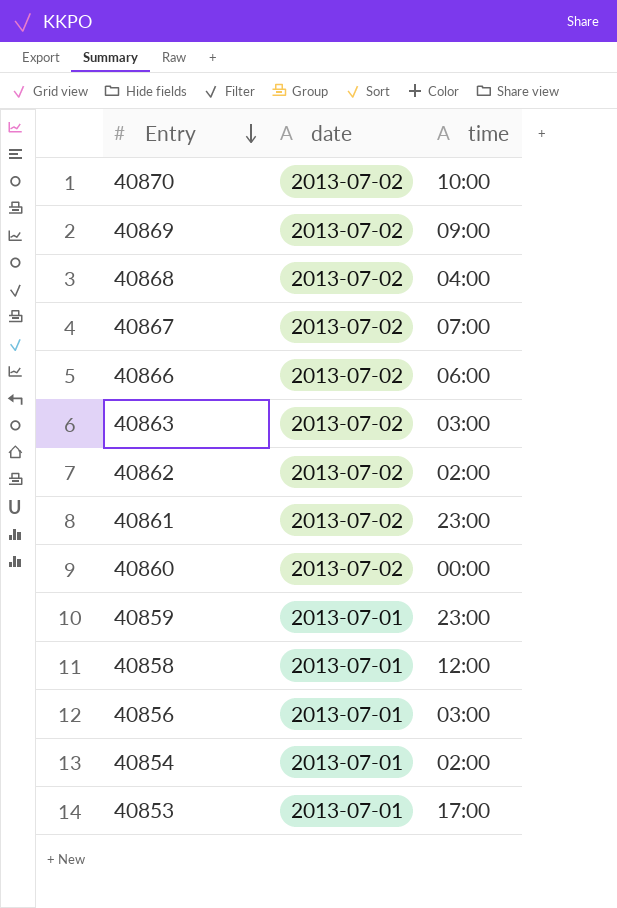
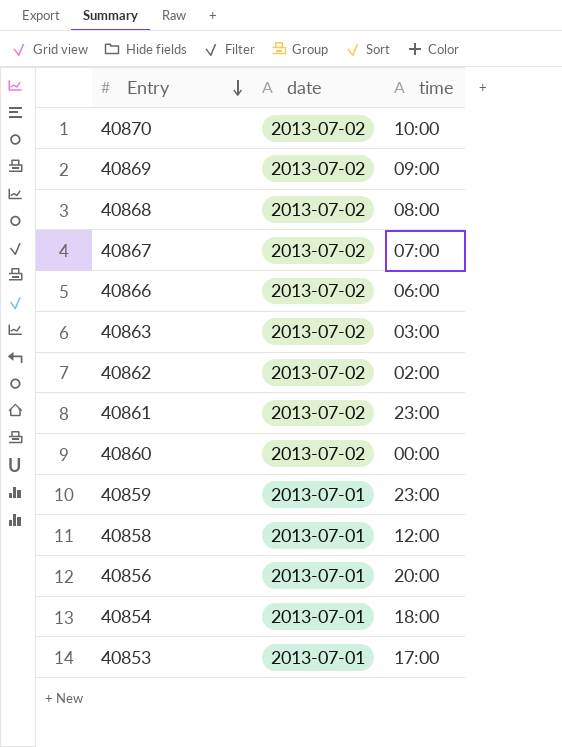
40868 | time: 04:00 -> 08:00
40856 | time: 03:00 -> 20:00
40854 | time: 02:00 -> 18:00

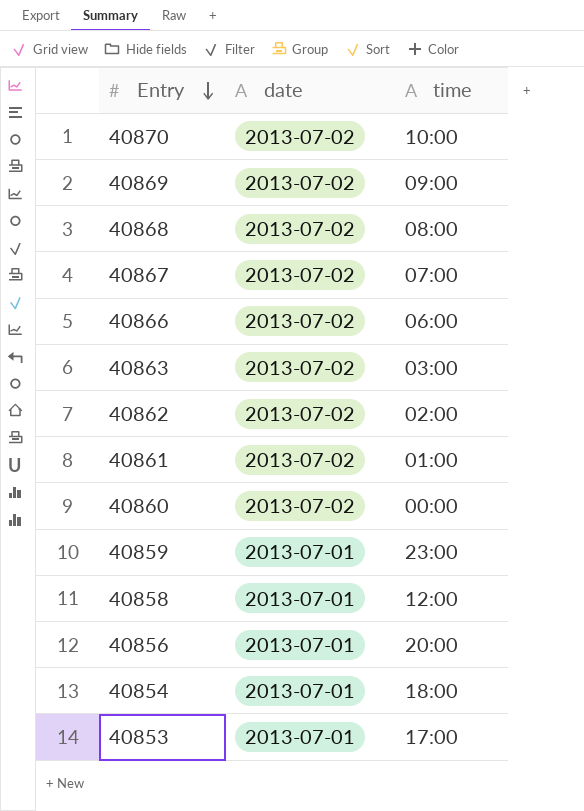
40861 | time: 23:00 -> 01:00

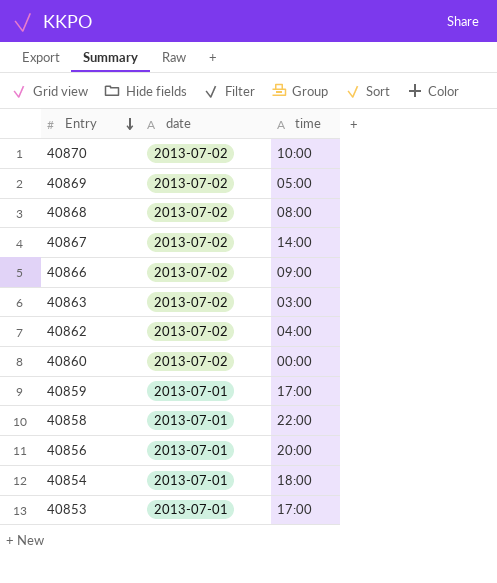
row 40861: 2013-07-02 | 01:00 -> none
40869 | time: 09:00 -> 05:00
40867 | time: 07:00 -> 14:00
40866 | time: 06:00 -> 09:00
40862 | time: 02:00 -> 04:00
40859 | time: 23:00 -> 17:00
40858 | time: 12:00 -> 22:00

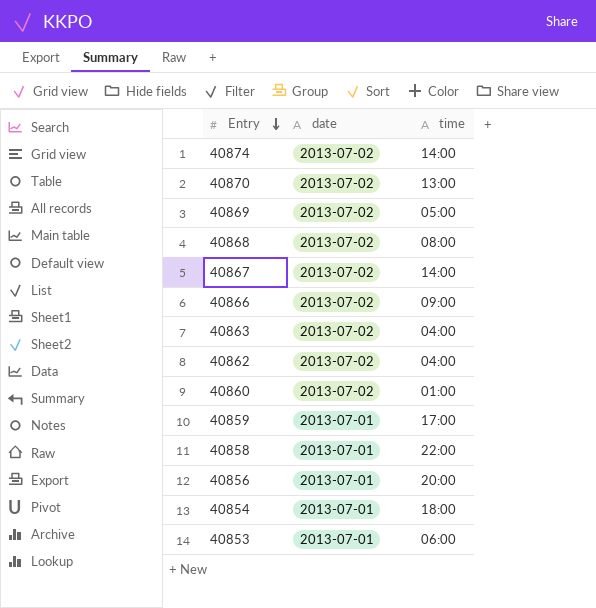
row 40874: none -> 2013-07-02 | 14:00
40870 | time: 10:00 -> 13:00
40863 | time: 03:00 -> 04:00
40860 | time: 00:00 -> 01:00
40853 | time: 17:00 -> 06:00

